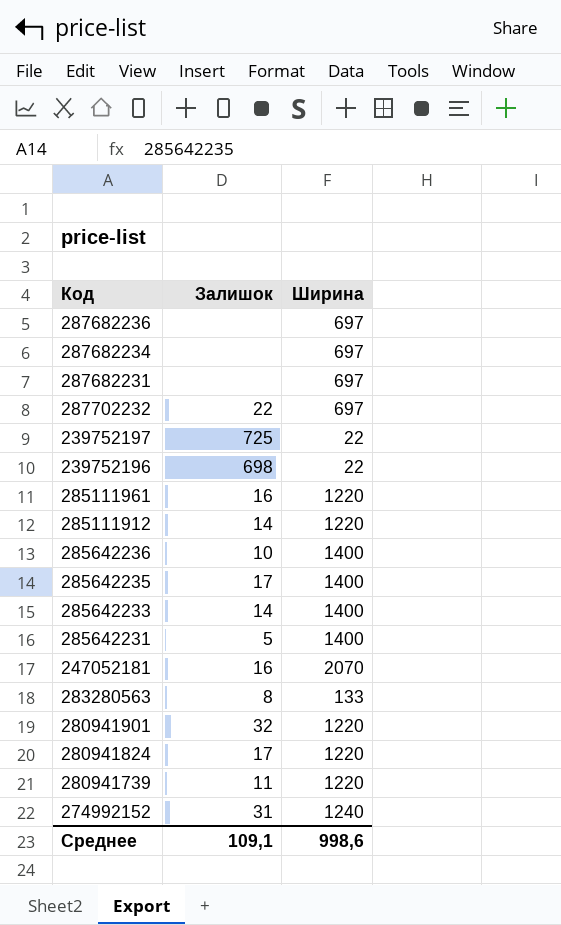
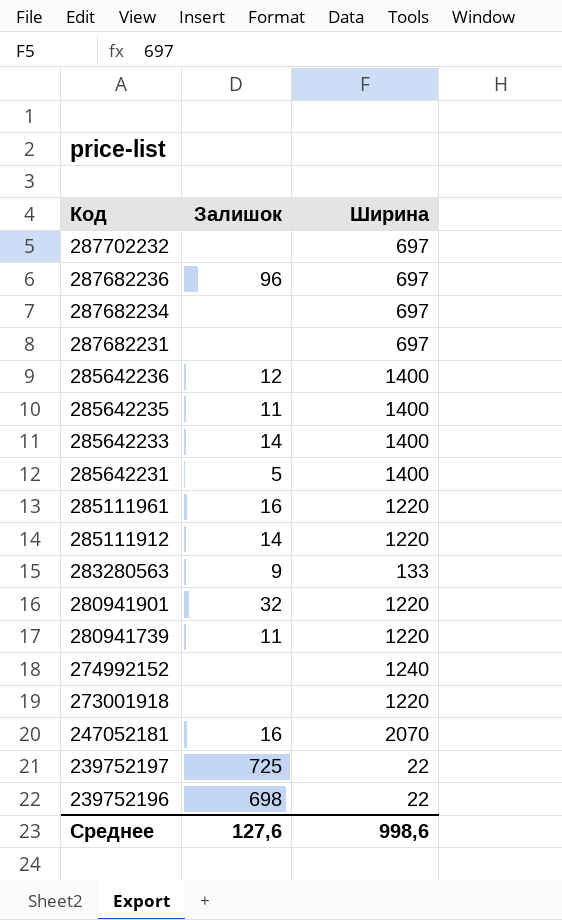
row order: none -> Код descending
row 280941824: 17 | 1220 -> none
287702232 | Залишок: 22 -> none
287682236 | Залишок: none -> 96
285642236 | Залишок: 10 -> 12
285642235 | Залишок: 17 -> 11
283280563 | Залишок: 8 -> 9
274992152 | Залишок: 31 -> none
row 273001918: none -> none | 1220
Среднее | Залишок: 109,1 -> 127,6

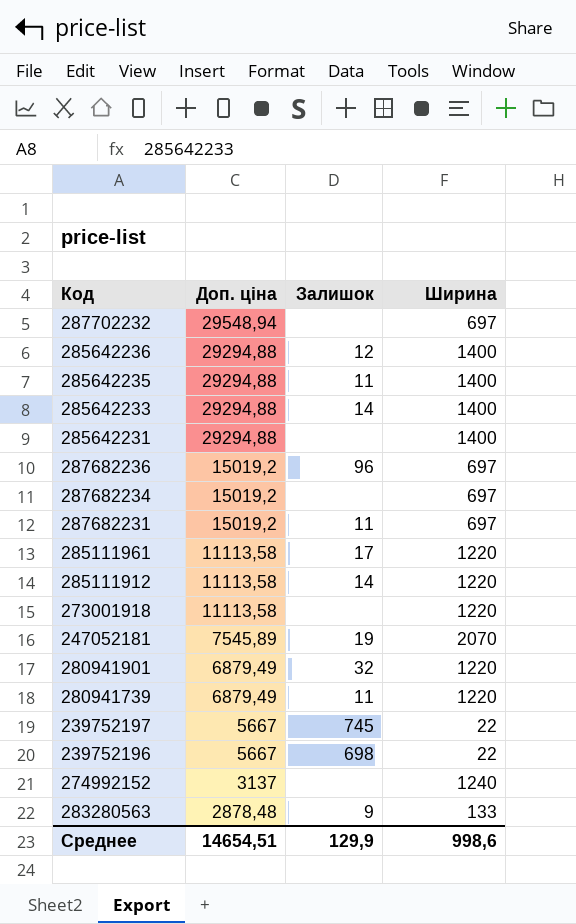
row order: Код descending -> Доп. ціна descending
column Доп. ціна | position: none -> 2
285642231 | Залишок: 5 -> none
287682231 | Залишок: none -> 11
285111961 | Залишок: 16 -> 17
247052181 | Залишок: 16 -> 19
239752197 | Залишок: 725 -> 745
Среднее | Залишок: 127,6 -> 129,9

